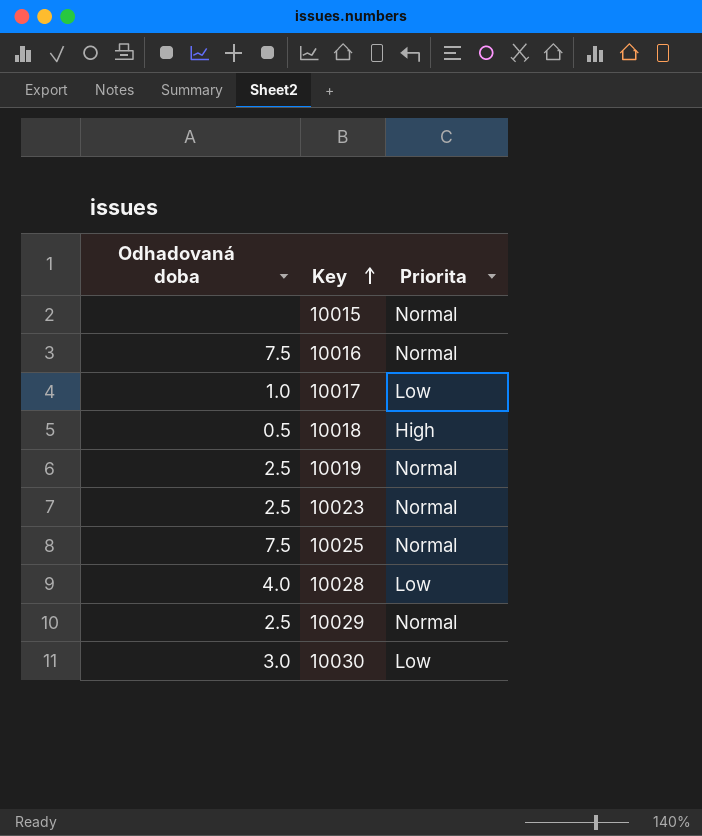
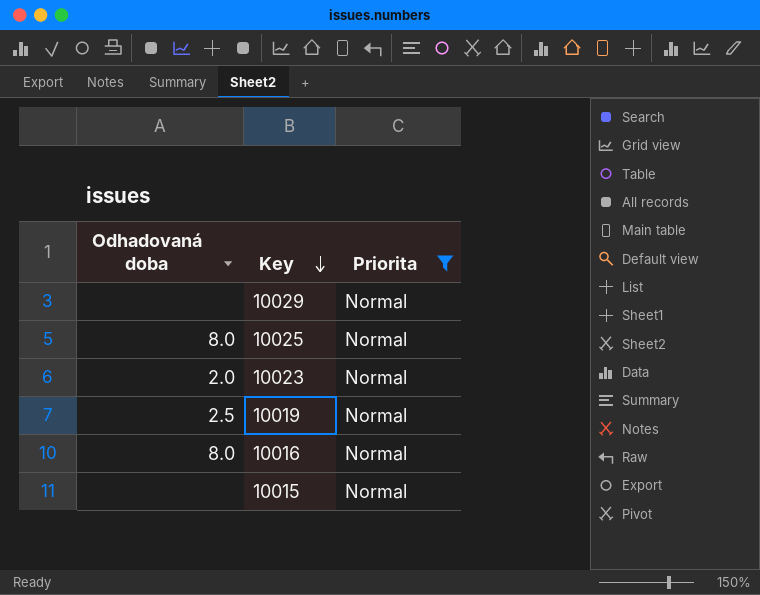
filter: none -> Priorita = Normal
row order: Key ascending -> Key descending
10029 | Odhadovaná doba: 2.5 -> none
10025 | Odhadovaná doba: 7.5 -> 8.0
10023 | Odhadovaná doba: 2.5 -> 2.0
10016 | Odhadovaná doba: 7.5 -> 8.0

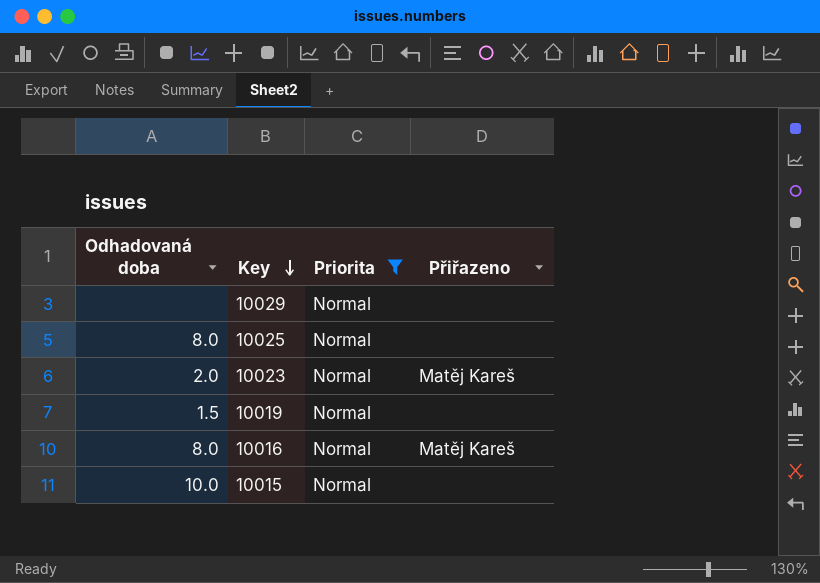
column Přiřazeno | position: none -> 4
10019 | Odhadovaná doba: 2.5 -> 1.5
10015 | Odhadovaná doba: none -> 10.0

